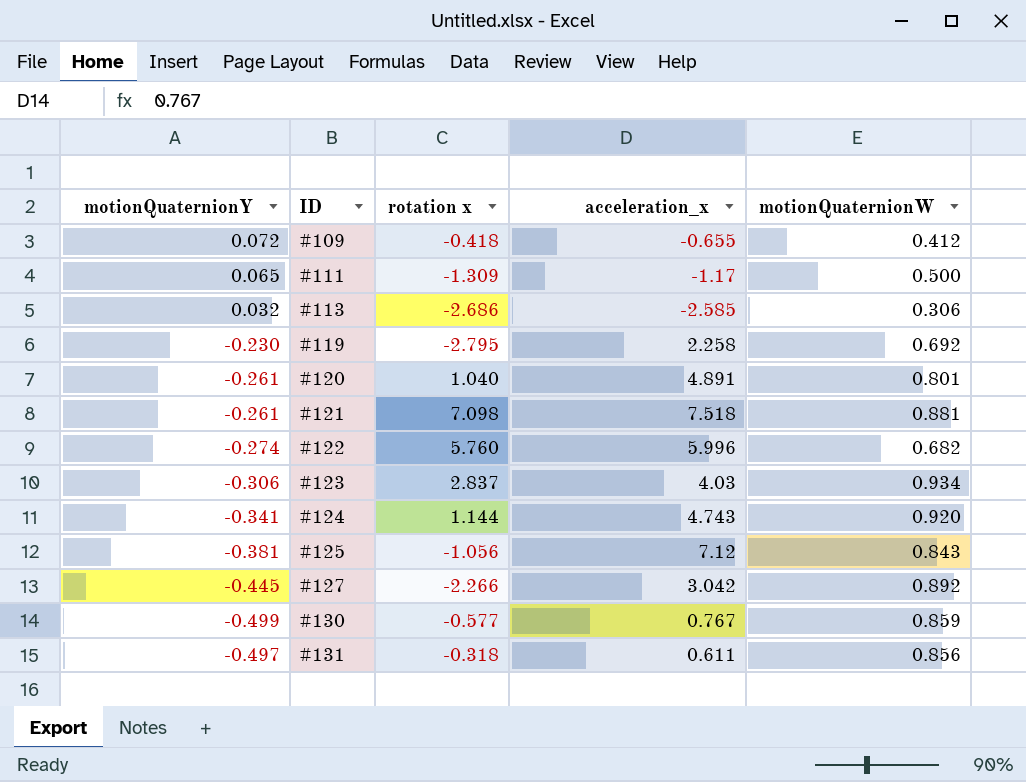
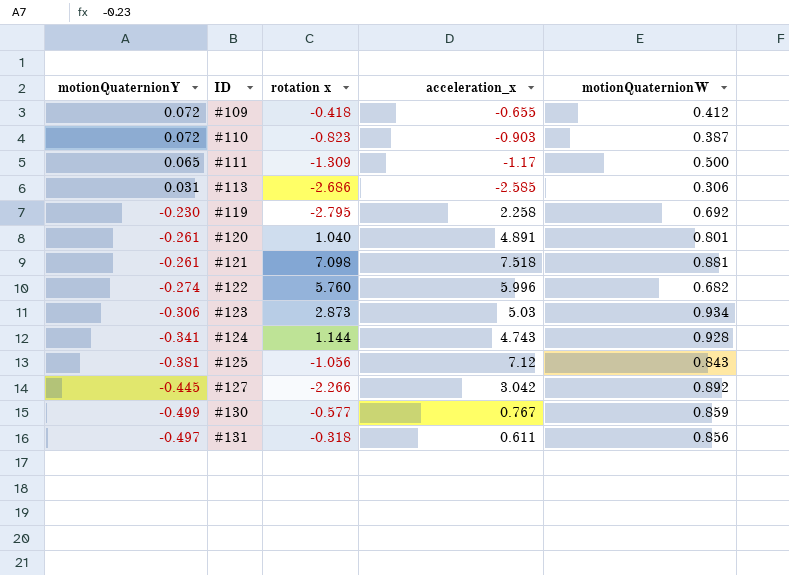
row #110: none -> 0.072 | -0.823 | -0.903 | 0.387
#113 | motionQuaternionY: 0.032 -> 0.031
#123 | rotation x: 2.837 -> 2.873
#123 | acceleration_x: 4.03 -> 5.03
#124 | motionQuaternionW: 0.920 -> 0.928

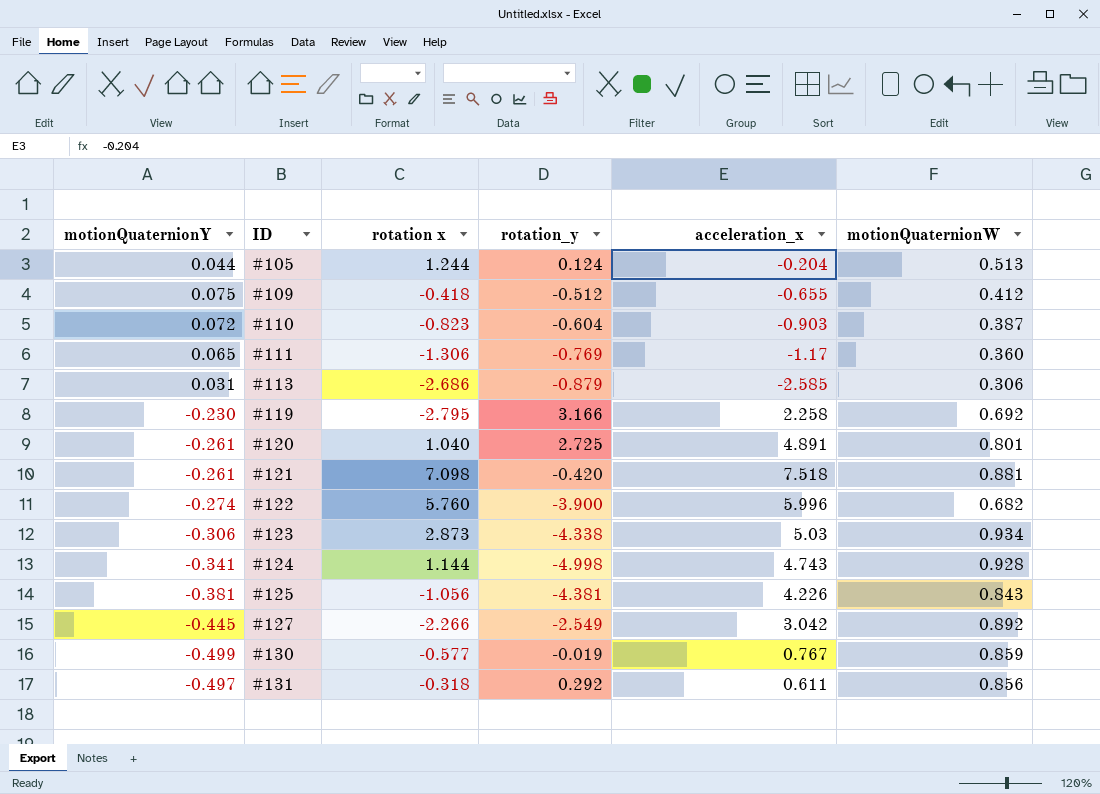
column rotation_y | position: none -> 4
row #105: none -> 0.044 | 1.244 | 0.124 | -0.204 | 0.513
#109 | motionQuaternionY: 0.072 -> 0.075
#111 | rotation x: -1.309 -> -1.306
#111 | motionQuaternionW: 0.500 -> 0.360
#125 | acceleration_x: 7.12 -> 4.226

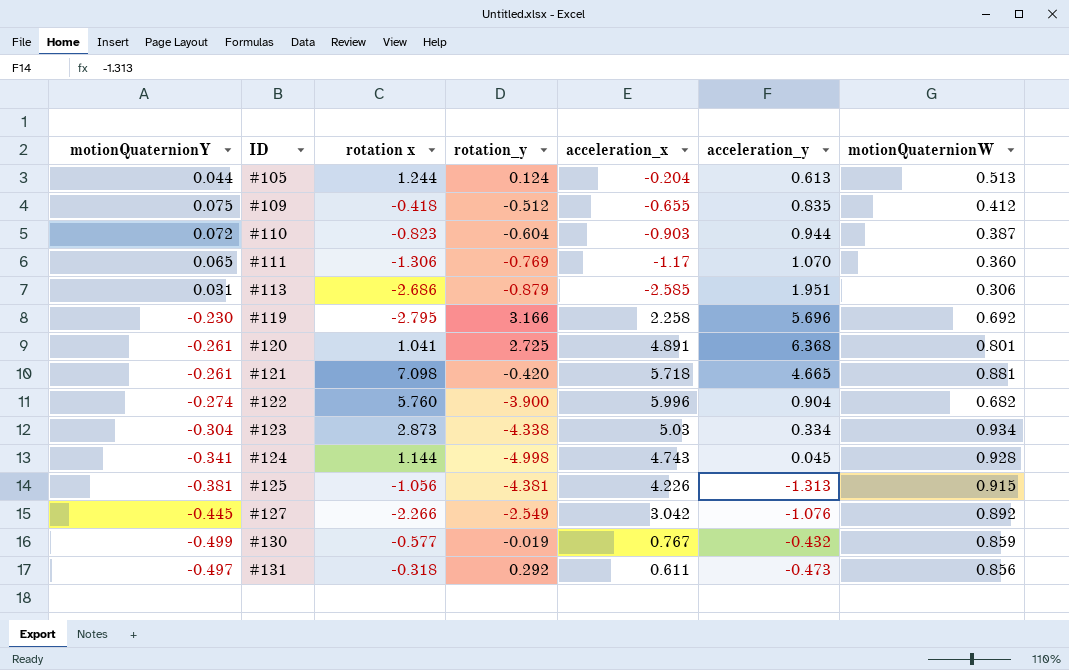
column acceleration_y | position: none -> 6
#120 | rotation x: 1.040 -> 1.041
#121 | acceleration_x: 7.518 -> 5.718
#123 | motionQuaternionY: -0.306 -> -0.304
#125 | motionQuaternionW: 0.843 -> 0.915

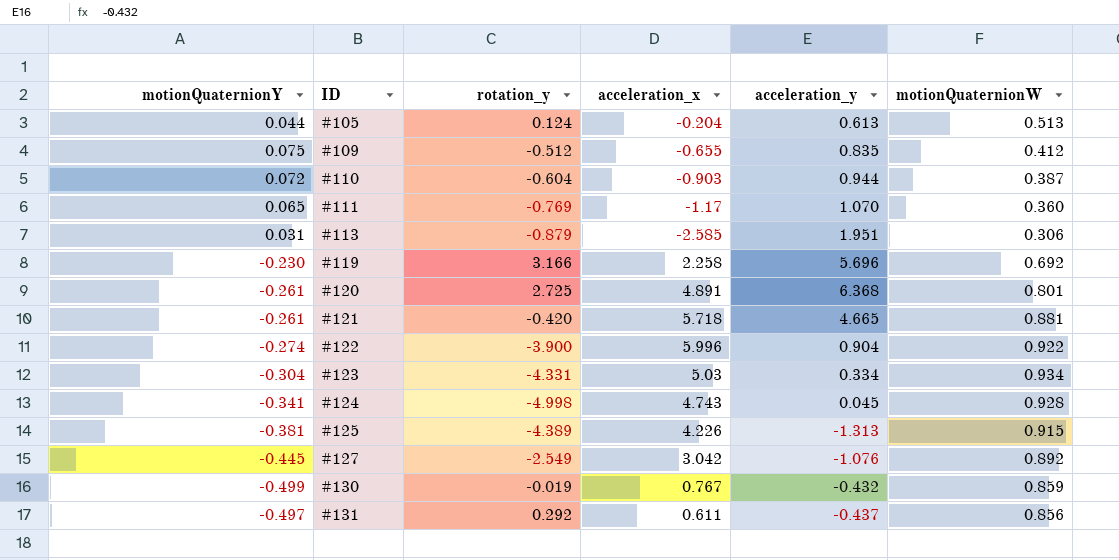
column rotation x | position: 3 -> none
#122 | motionQuaternionW: 0.682 -> 0.922
#123 | rotation_y: -4.338 -> -4.331
#125 | rotation_y: -4.381 -> -4.389
#131 | acceleration_y: -0.473 -> -0.437

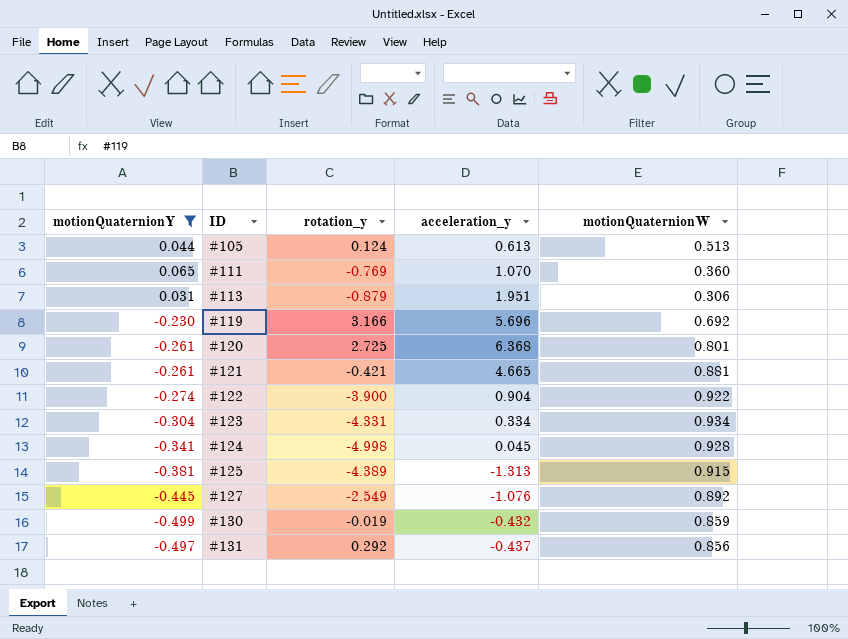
filter: none -> motionQuaternionY <= 0.065
column acceleration_x | position: 4 -> none
#121 | rotation_y: -0.420 -> -0.421

